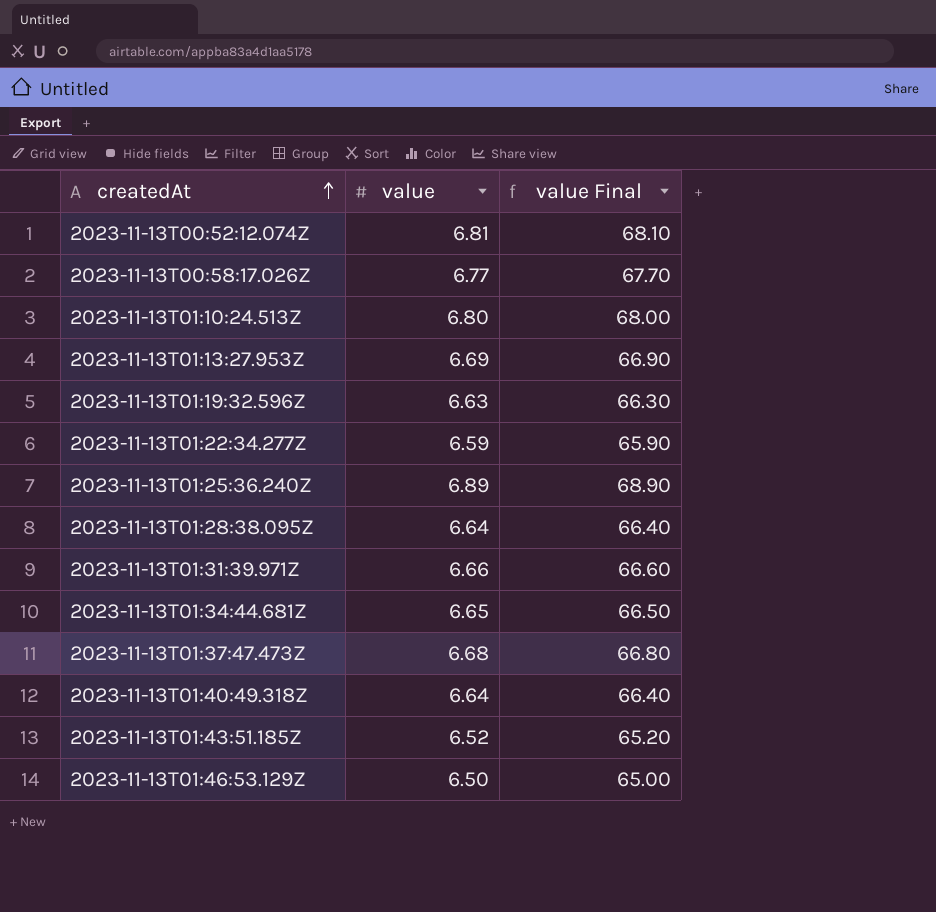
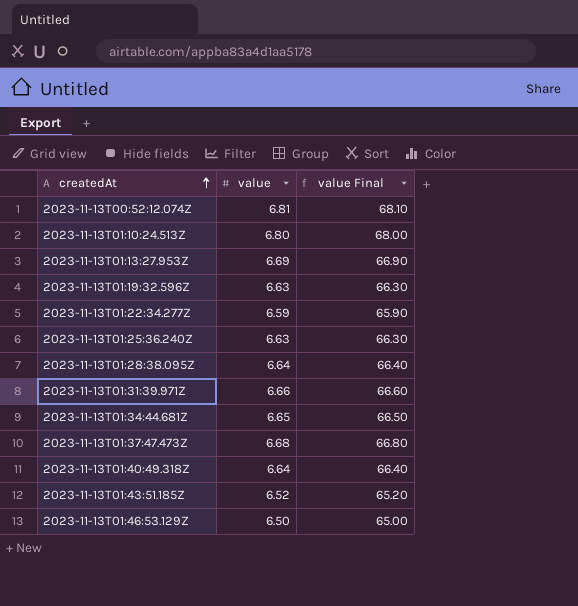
row 2023-11-13T00:58:17.026Z: 6.77 | 67.70 -> none
2023-11-13T01:25:36.240Z | value: 6.89 -> 6.63
2023-11-13T01:25:36.240Z | value Final: 68.90 -> 66.30

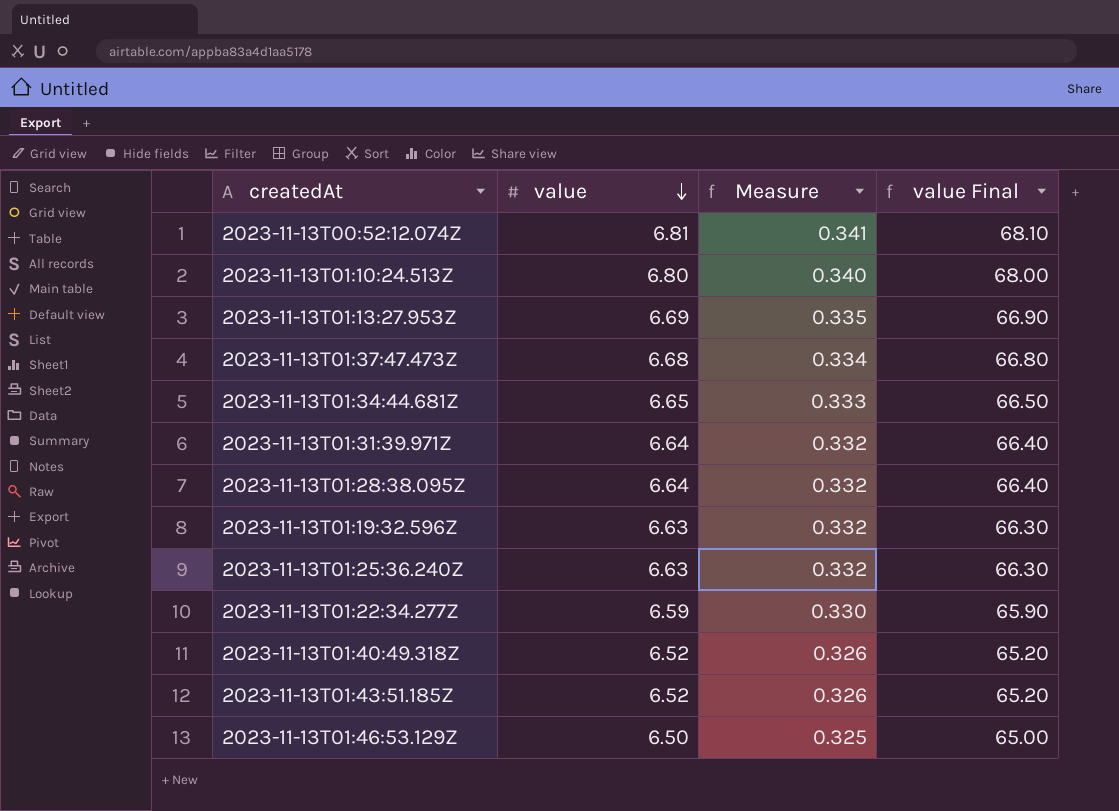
row order: createdAt ascending -> value descending
column Measure | formula: none -> [value] * 0.05
2023-11-13T01:31:39.971Z | value: 6.66 -> 6.64
2023-11-13T01:31:39.971Z | value Final: 66.60 -> 66.40
2023-11-13T01:40:49.318Z | value: 6.64 -> 6.52
2023-11-13T01:40:49.318Z | value Final: 66.40 -> 65.20

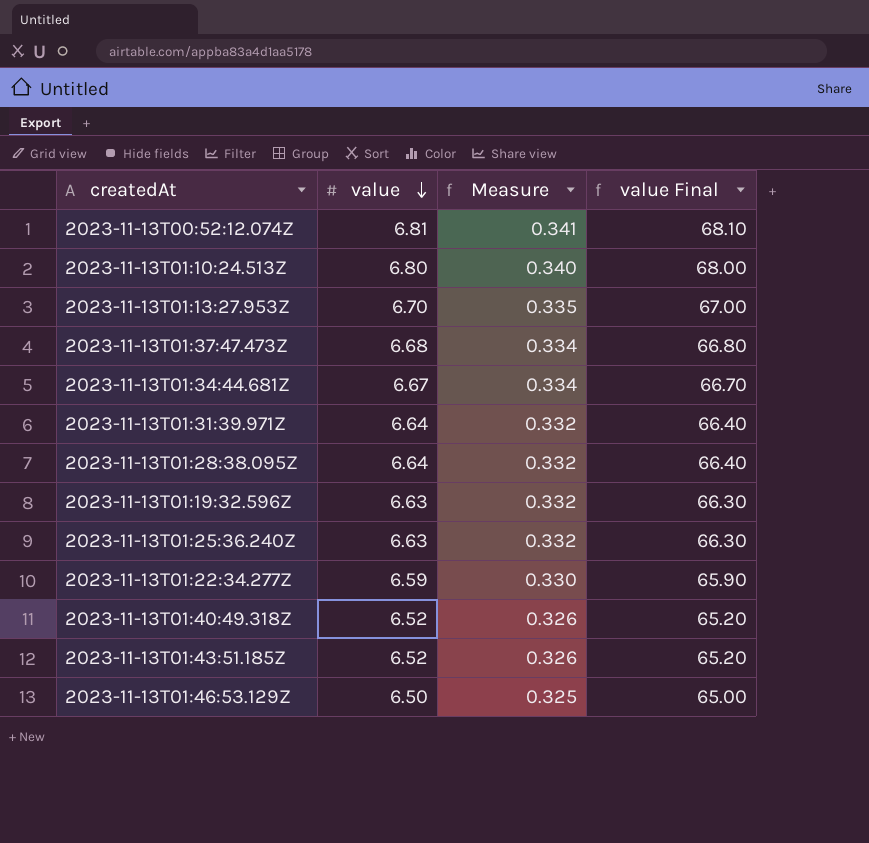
2023-11-13T01:13:27.953Z | value: 6.69 -> 6.70
2023-11-13T01:13:27.953Z | value Final: 66.90 -> 67.00
2023-11-13T01:34:44.681Z | value: 6.65 -> 6.67
2023-11-13T01:34:44.681Z | Measure: 0.333 -> 0.334
2023-11-13T01:34:44.681Z | value Final: 66.50 -> 66.70

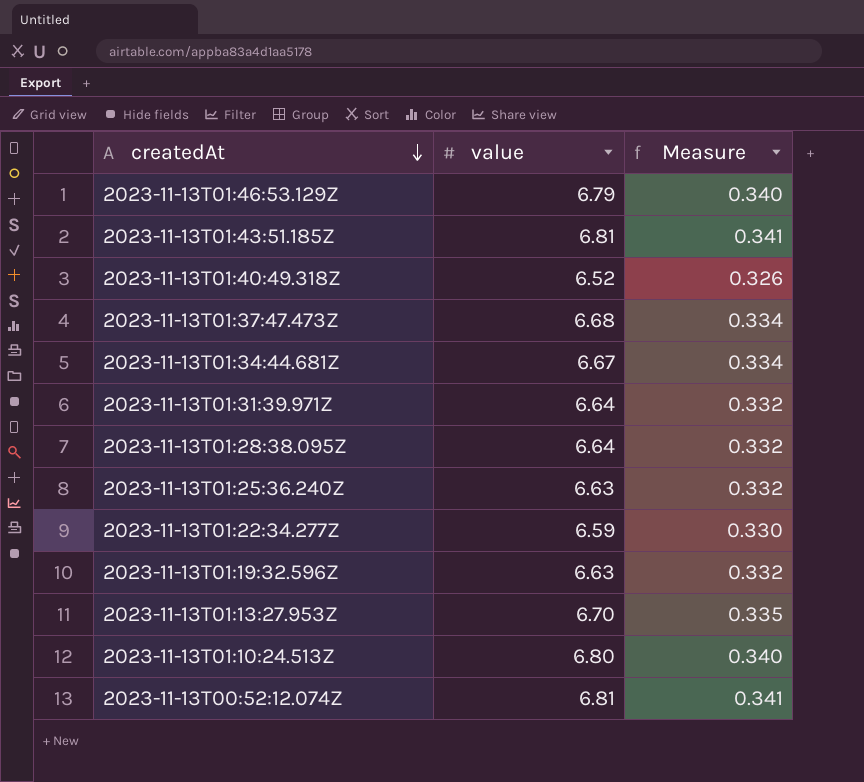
row order: value descending -> createdAt descending
column value Final | formula: [value] * 10 -> none
2023-11-13T01:46:53.129Z | value: 6.50 -> 6.79
2023-11-13T01:46:53.129Z | Measure: 0.325 -> 0.340
2023-11-13T01:43:51.185Z | value: 6.52 -> 6.81
2023-11-13T01:43:51.185Z | Measure: 0.326 -> 0.341

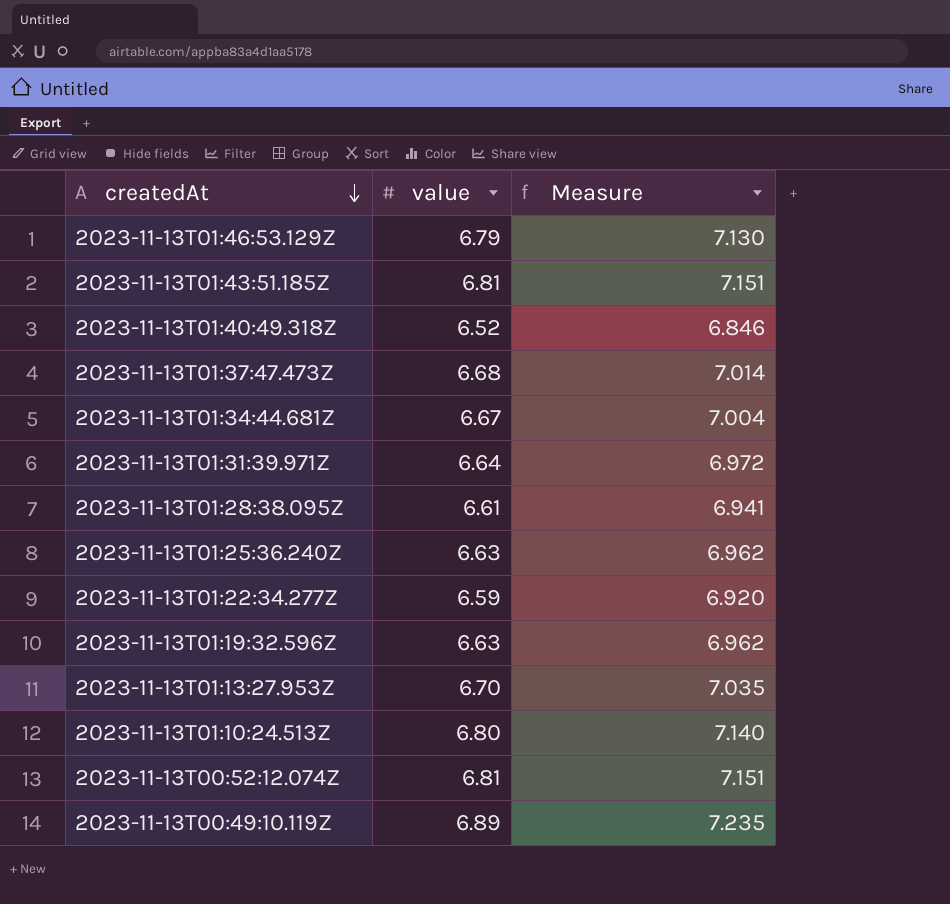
column Measure | formula: [value] * 0.05 -> [value] * 1.05
2023-11-13T01:28:38.095Z | value: 6.64 -> 6.61
row 2023-11-13T00:49:10.119Z: none -> 6.89 | 7.235

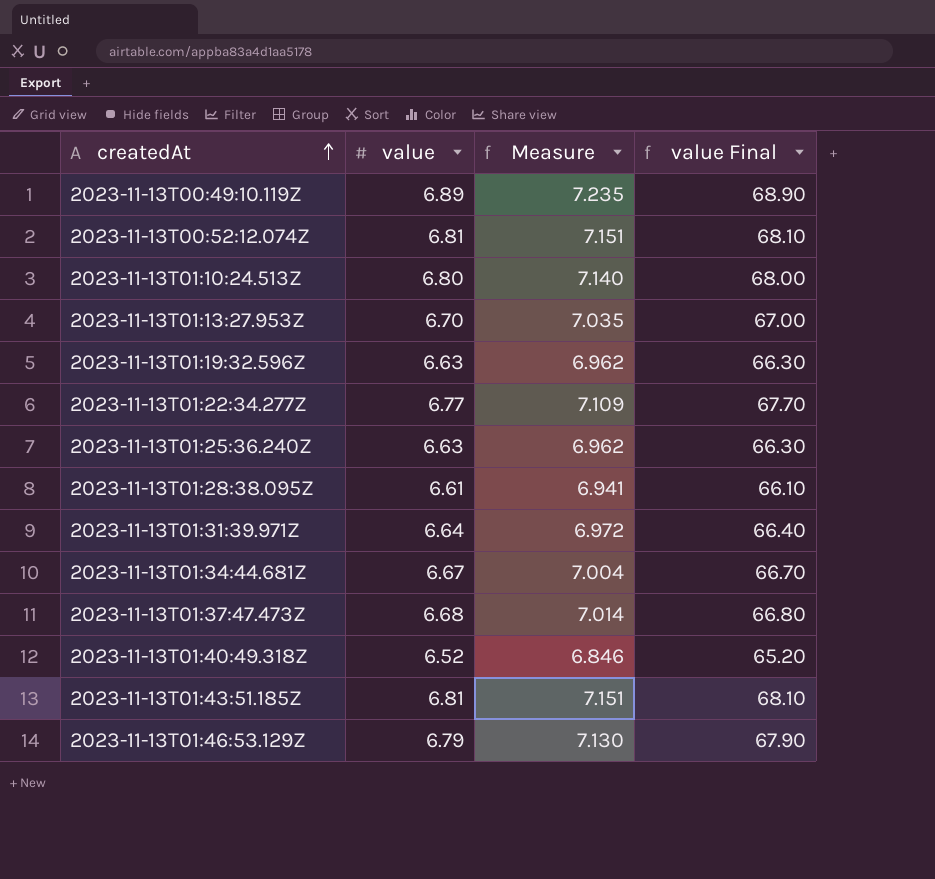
row order: createdAt descending -> createdAt ascending
column value Final | formula: none -> [value] * 10
2023-11-13T01:22:34.277Z | value: 6.59 -> 6.77
2023-11-13T01:22:34.277Z | Measure: 6.920 -> 7.109

